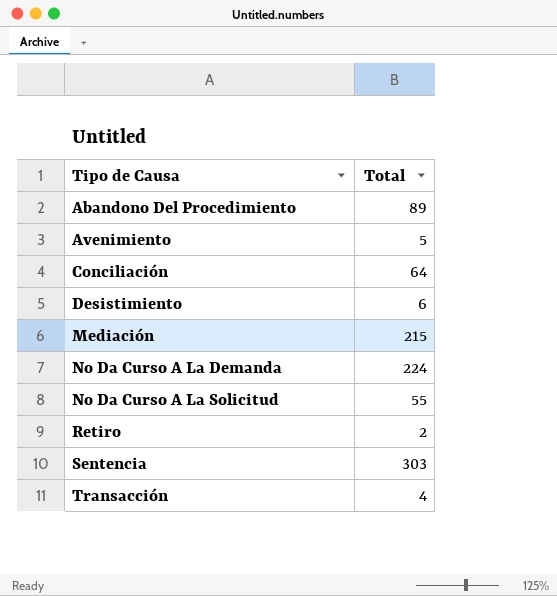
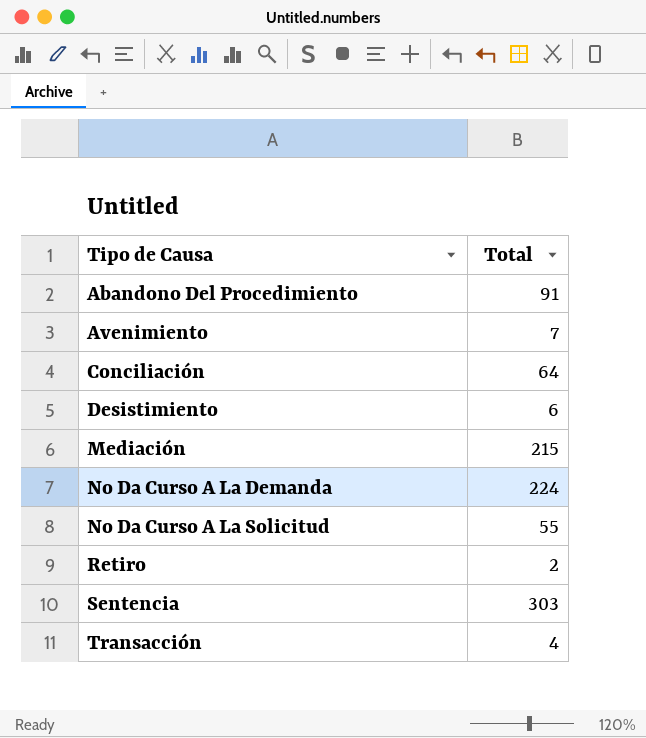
Abandono Del Procedimiento | Total: 89 -> 91
Avenimiento | Total: 5 -> 7

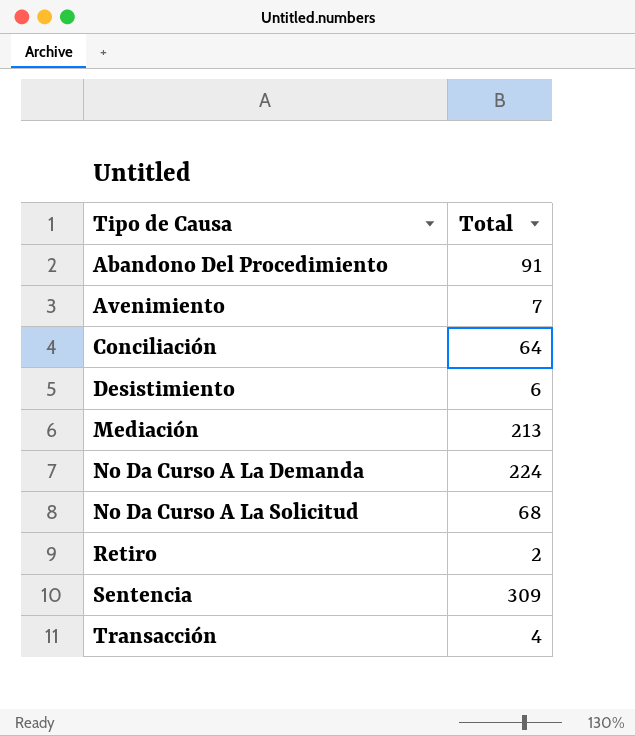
Mediación | Total: 215 -> 213
No Da Curso A La Solicitud | Total: 55 -> 68
Sentencia | Total: 303 -> 309

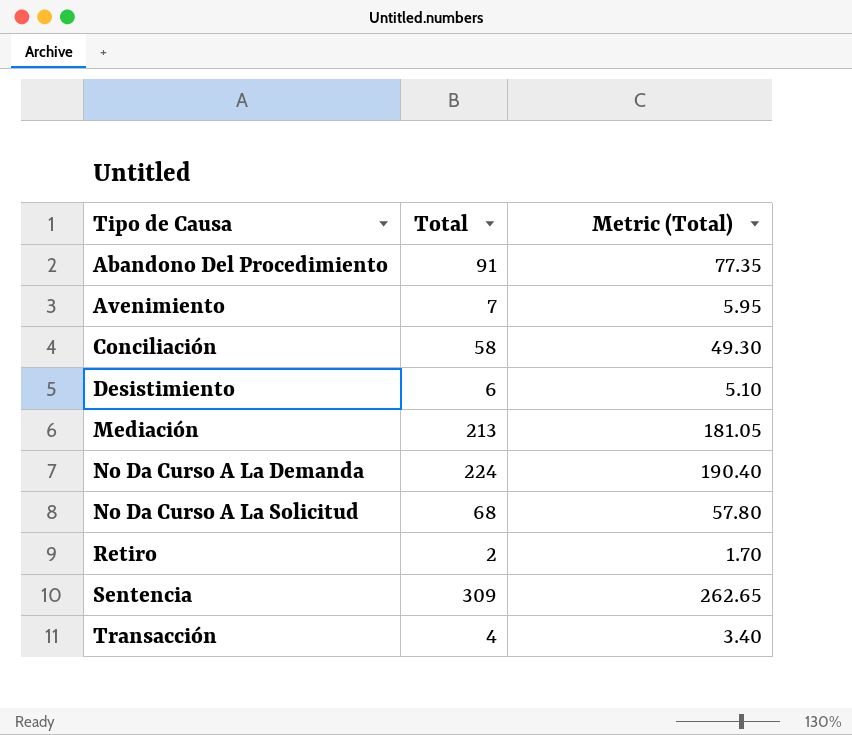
column Metric (Total) | formula: none -> [Total] * 0.85
Conciliación | Total: 64 -> 58

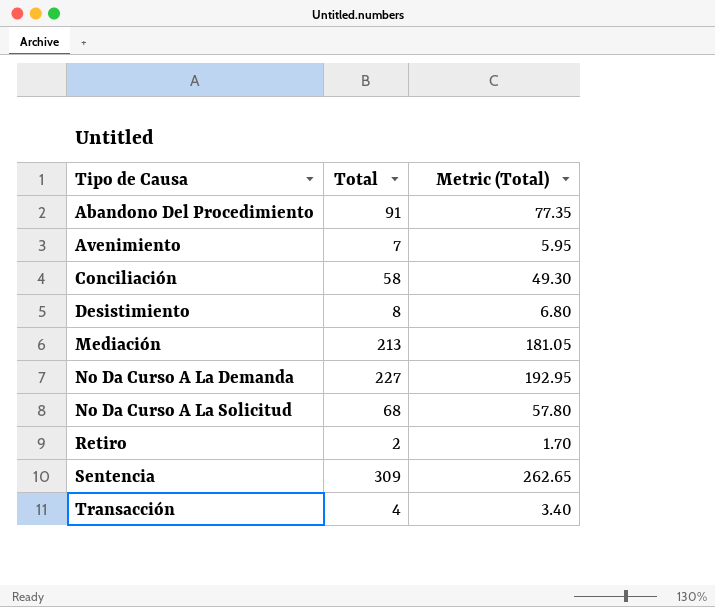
Desistimiento | Total: 6 -> 8
Desistimiento | Metric (Total): 5.10 -> 6.80
No Da Curso A La Demanda | Total: 224 -> 227
No Da Curso A La Demanda | Metric (Total): 190.40 -> 192.95

